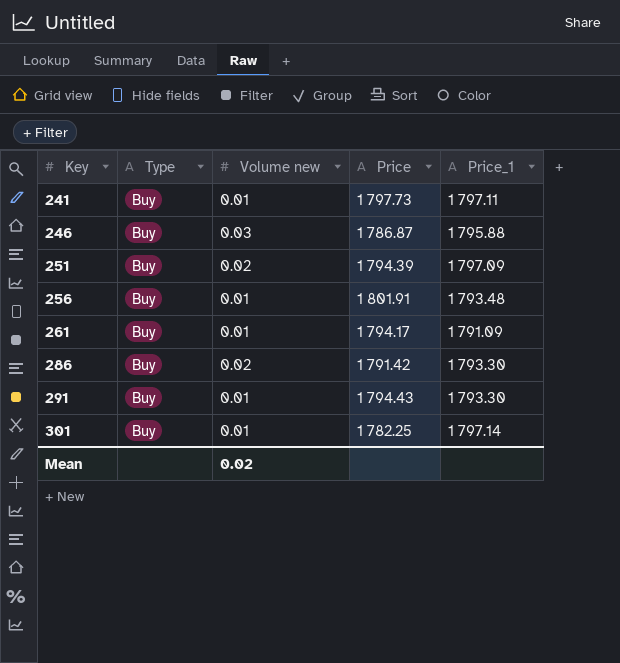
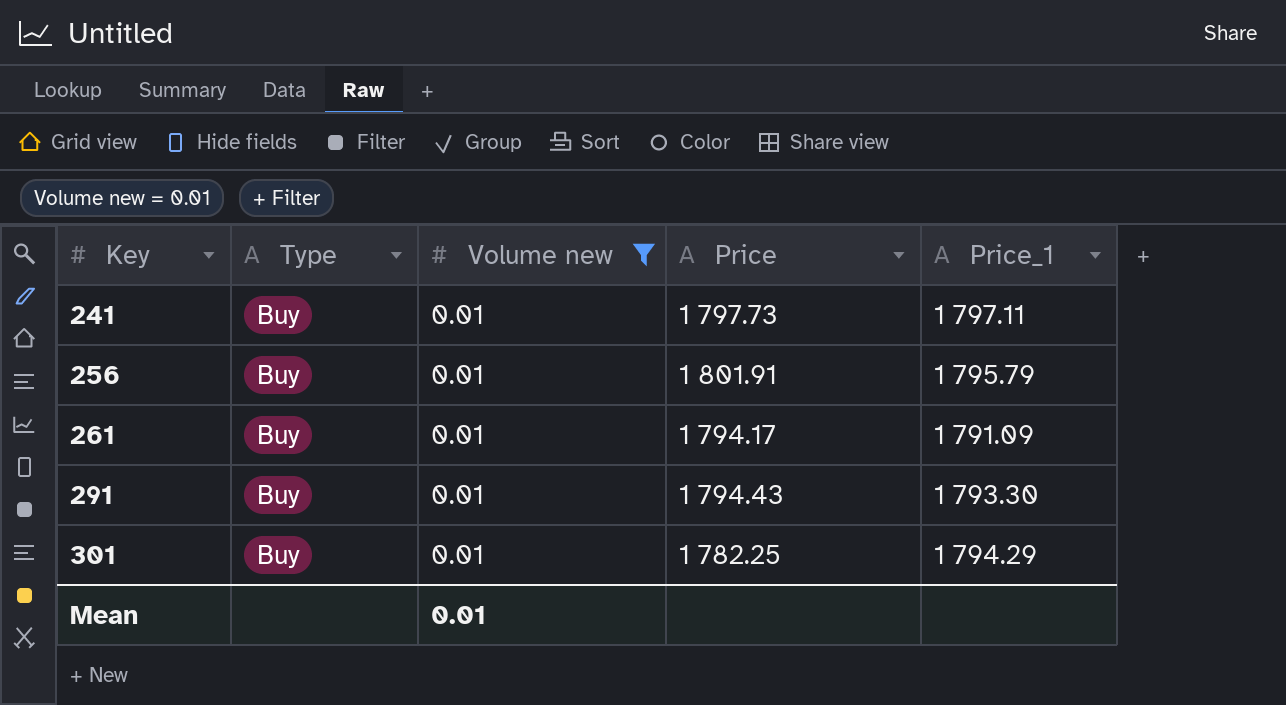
filter: none -> Volume new = 0.01
256 | Price_1: 1 793.48 -> 1 795.79
301 | Price_1: 1 797.14 -> 1 794.29
Mean | Volume new: 0.02 -> 0.01

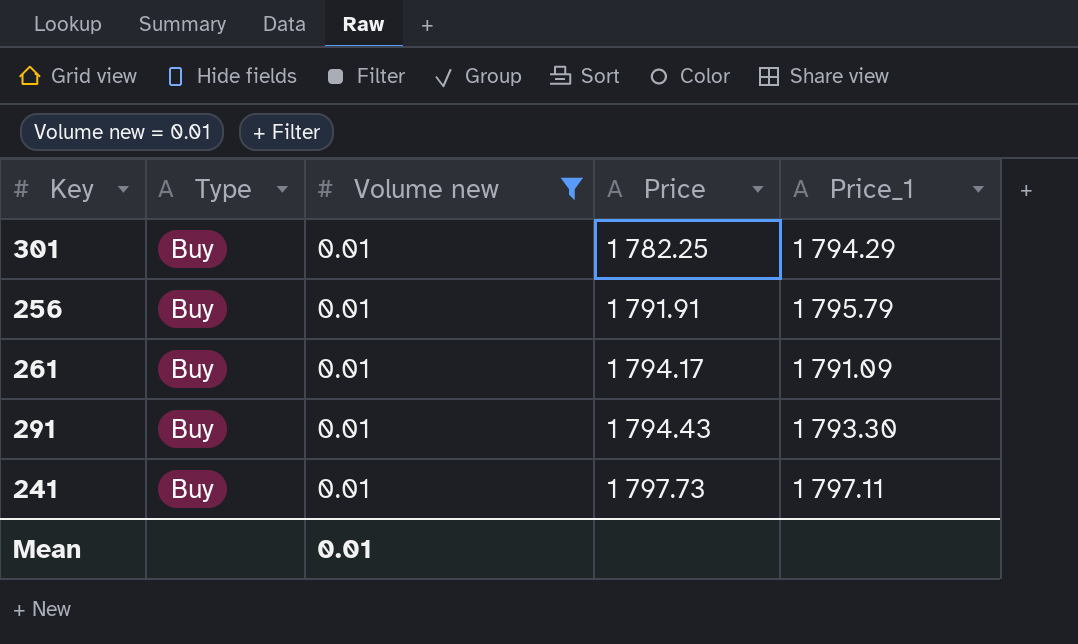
row order: Key ascending -> Price ascending
256 | Price: 1 801.91 -> 1 791.91

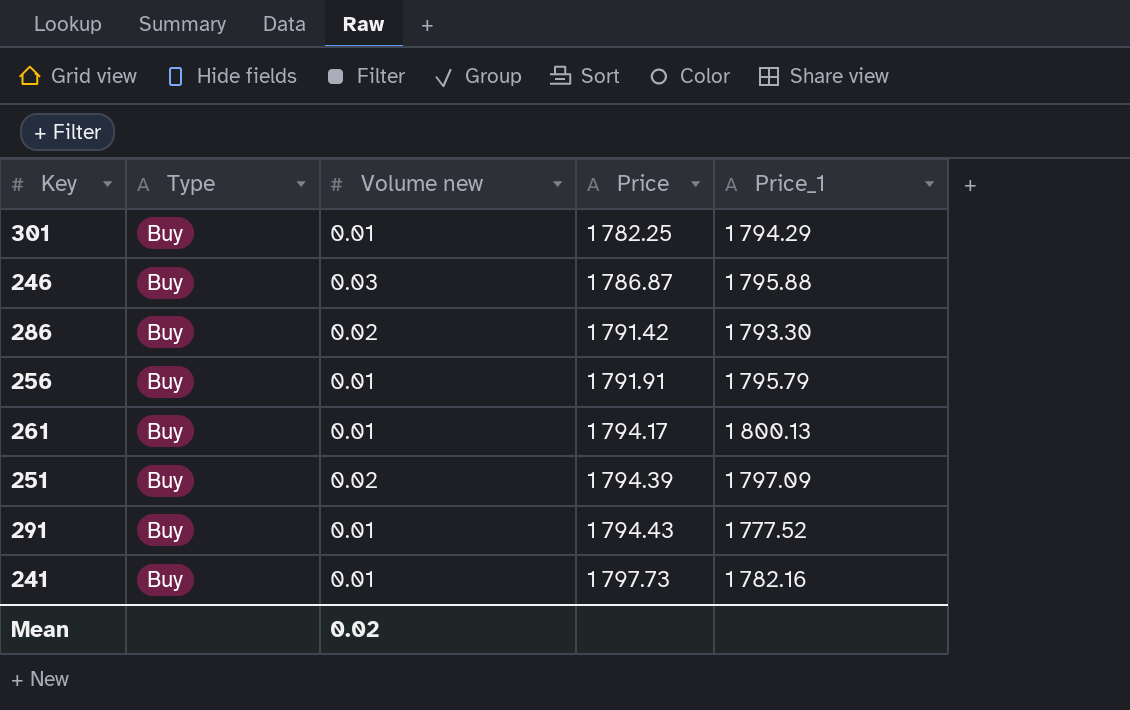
filter: Volume new = 0.01 -> none
261 | Price_1: 1 791.09 -> 1 800.13
291 | Price_1: 1 793.30 -> 1 777.52
241 | Price_1: 1 797.11 -> 1 782.16
Mean | Volume new: 0.01 -> 0.02

